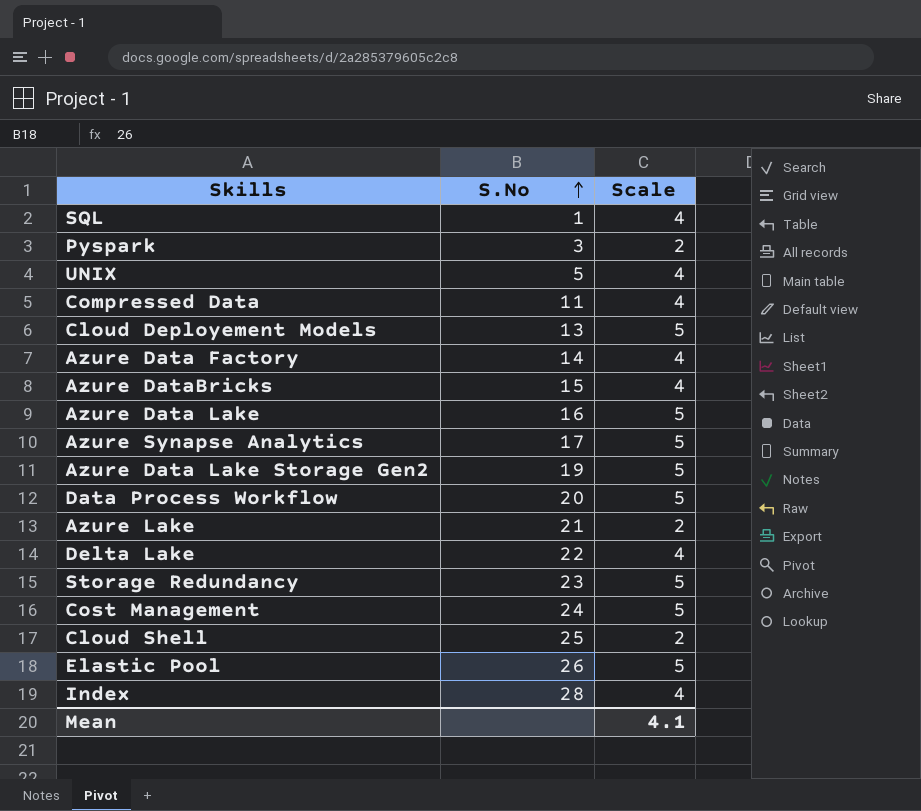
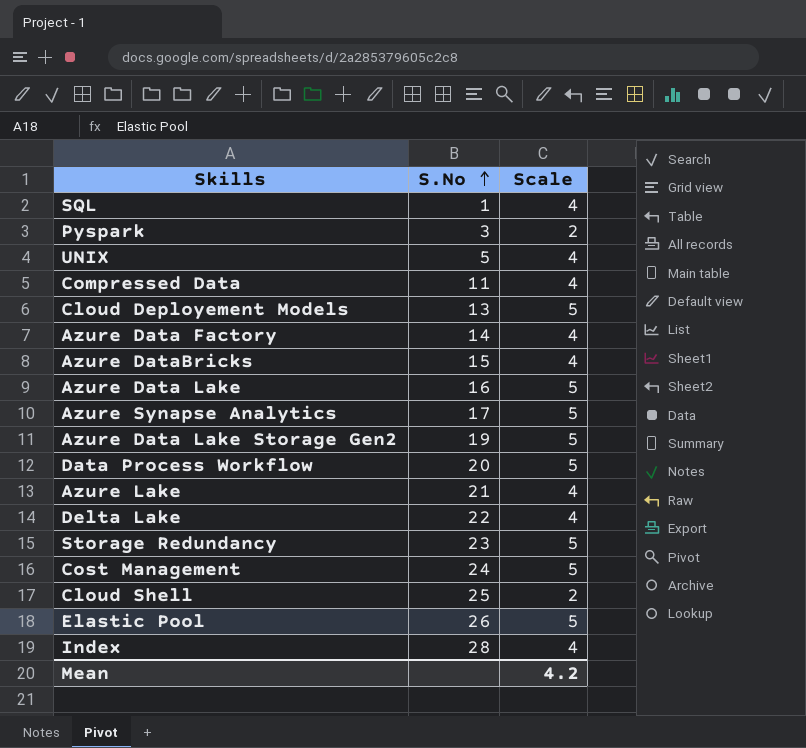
Azure Lake | Scale: 2 -> 4
Mean | Scale: 4.1 -> 4.2

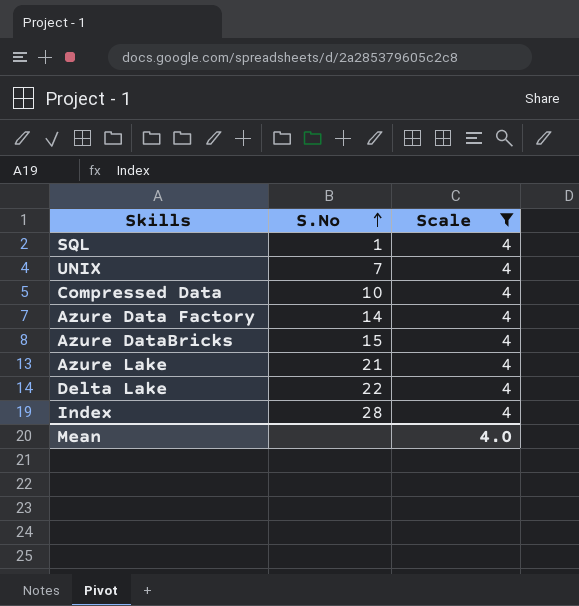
filter: none -> Scale = 4
UNIX | S.No: 5 -> 7
Compressed Data | S.No: 11 -> 10
Mean | Scale: 4.2 -> 4.0

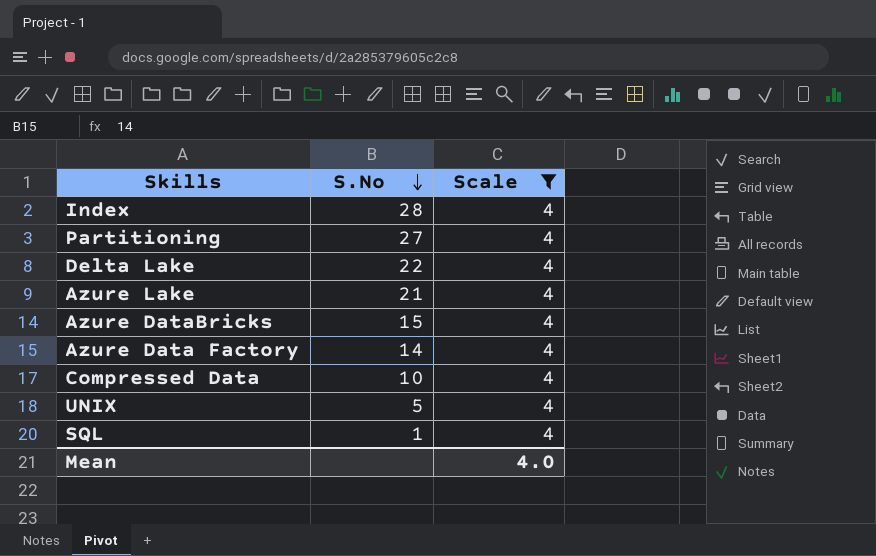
row order: S.No ascending -> S.No descending
row Partitioning: none -> 27 | 4
UNIX | S.No: 7 -> 5

